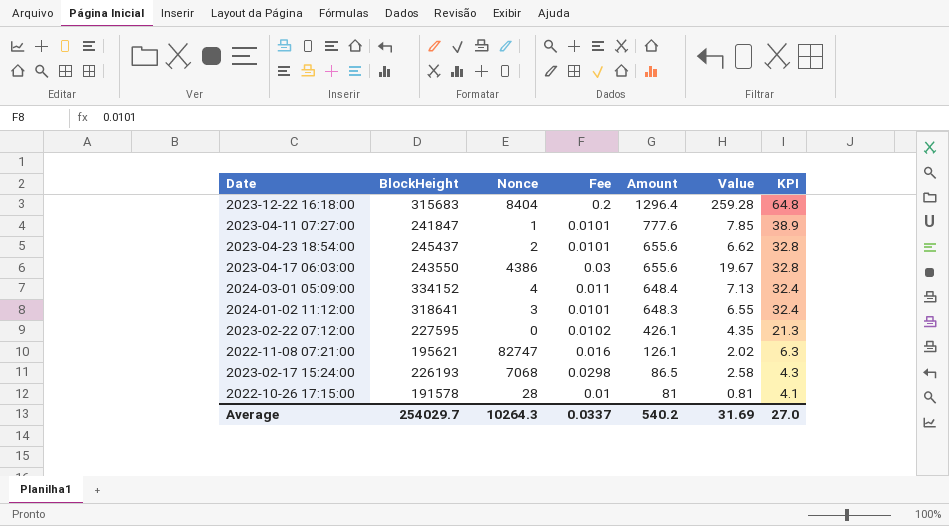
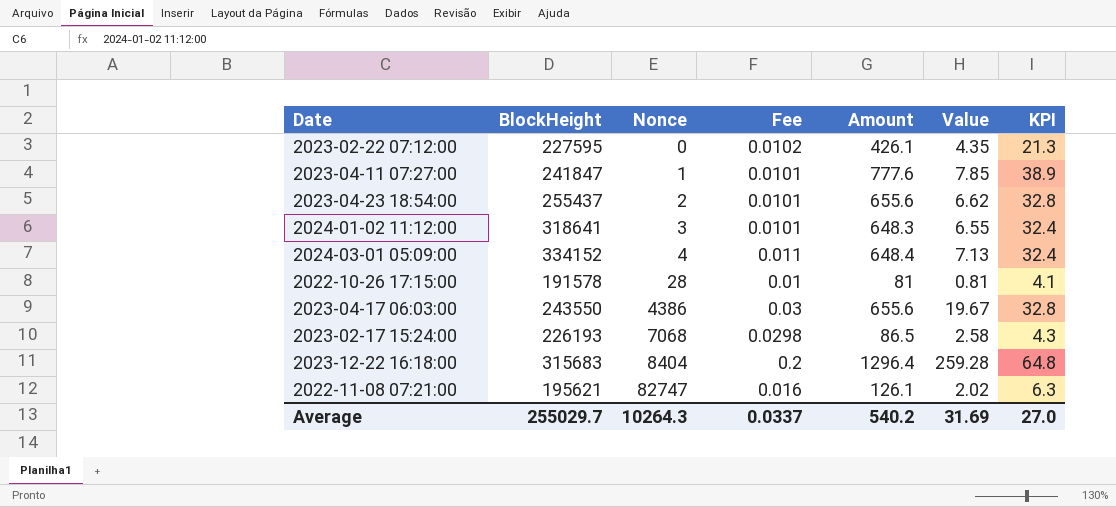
row order: Amount descending -> Nonce ascending
2023-04-23 18:54:00 | BlockHeight: 245437 -> 255437
Average | BlockHeight: 254029.7 -> 255029.7

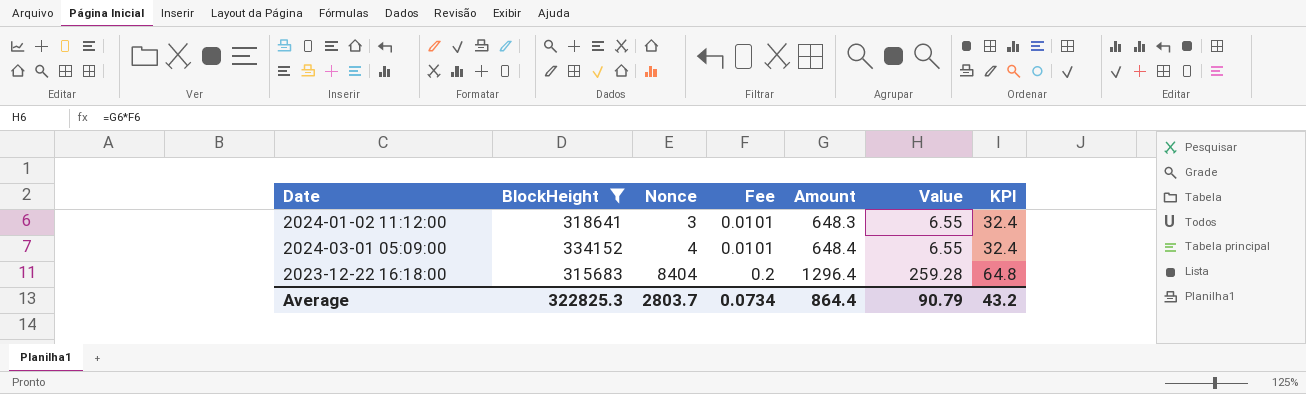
filter: none -> BlockHeight >= 315683
2024-03-01 05:09:00 | Fee: 0.011 -> 0.0101
2024-03-01 05:09:00 | Value: 7.13 -> 6.55
Average | BlockHeight: 255029.7 -> 322825.3
Average | Nonce: 10264.3 -> 2803.7
Average | Fee: 0.0337 -> 0.0734
Average | Amount: 540.2 -> 864.4
Average | Value: 31.69 -> 90.79
Average | KPI: 27.0 -> 43.2

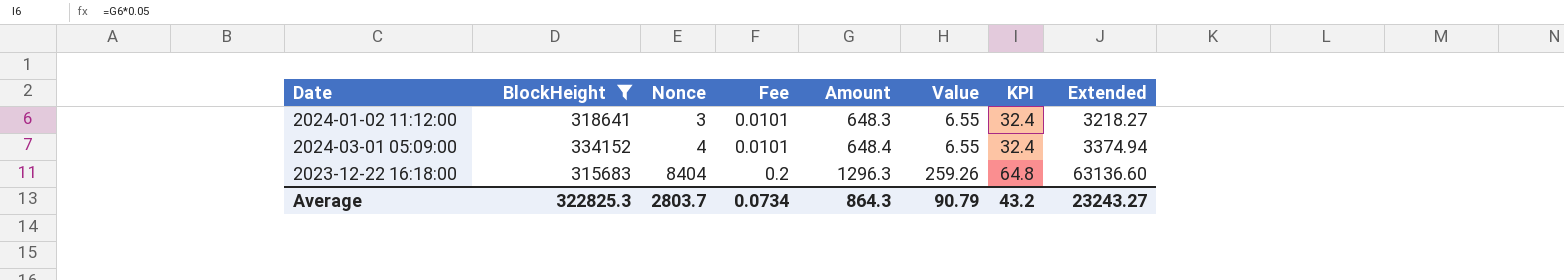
column Extended | formula: none -> [BlockHeight] * [Fee]
2023-12-22 16:18:00 | Amount: 1296.4 -> 1296.3
2023-12-22 16:18:00 | Value: 259.28 -> 259.26
Average | Amount: 864.4 -> 864.3

